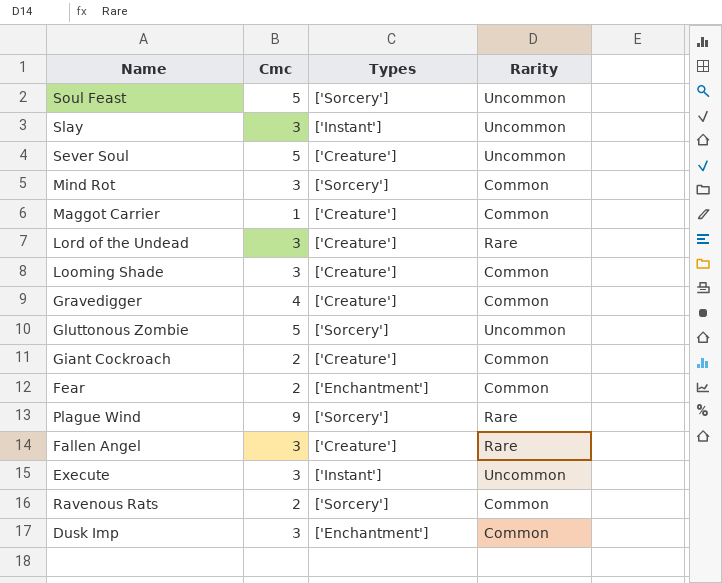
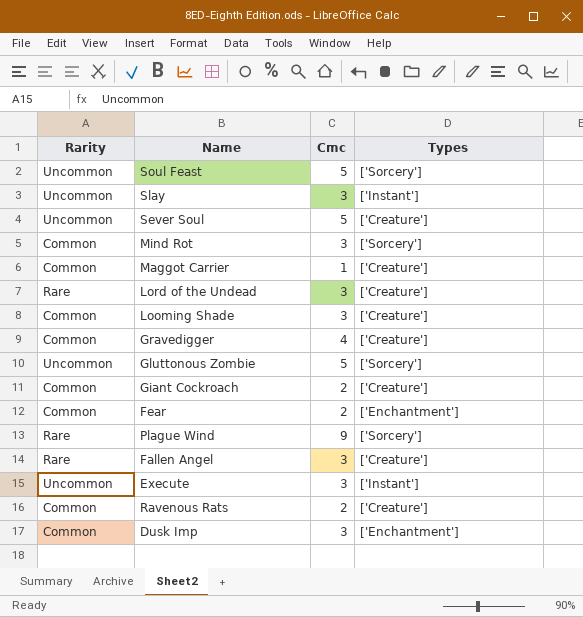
column Rarity | position: 4 -> 1
Ravenous Rats | Types: ['Sorcery'] -> ['Creature']

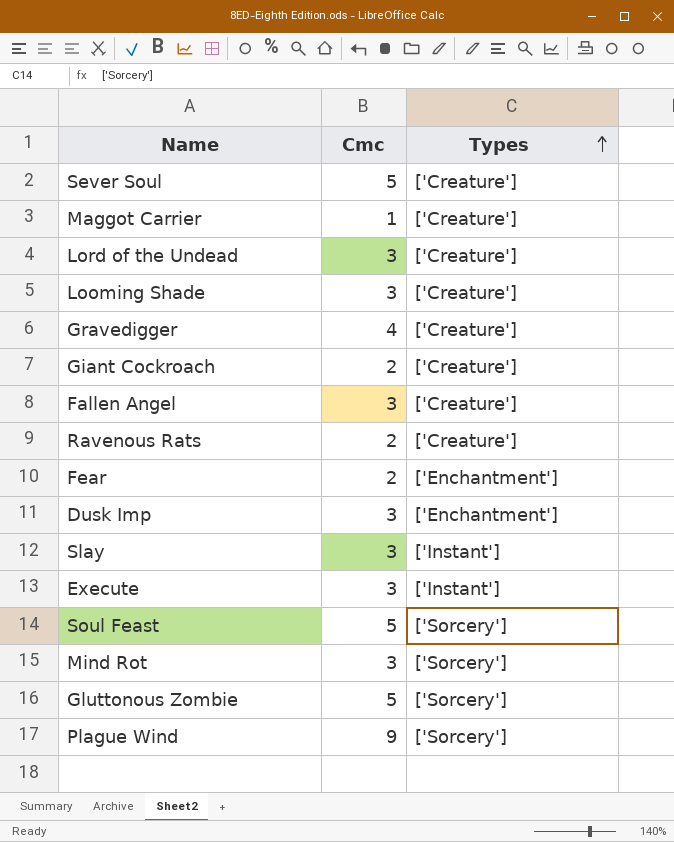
row order: none -> Types ascending
column Rarity | position: 1 -> none

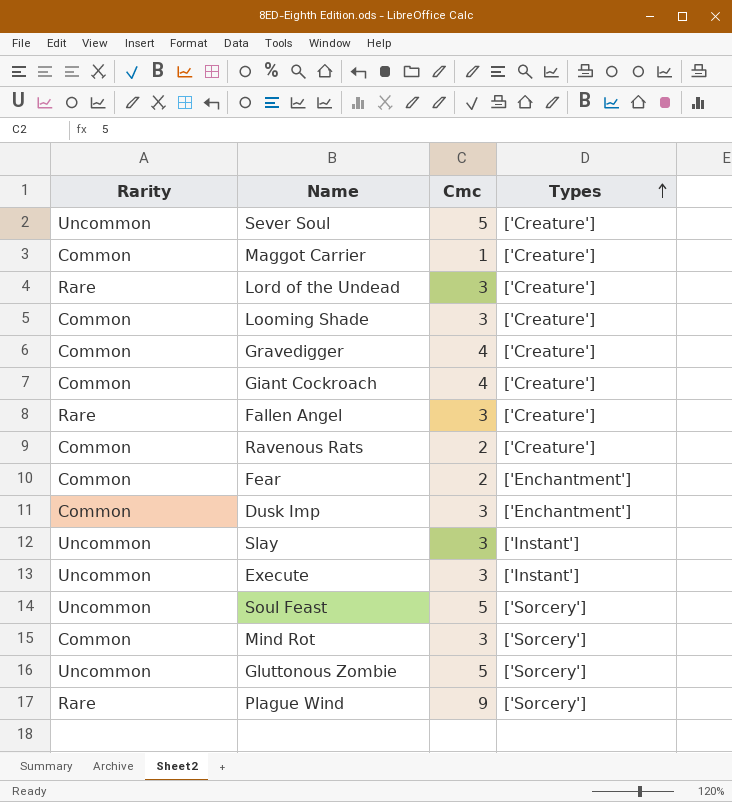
column Rarity | position: none -> 1
Giant Cockroach | Cmc: 2 -> 4

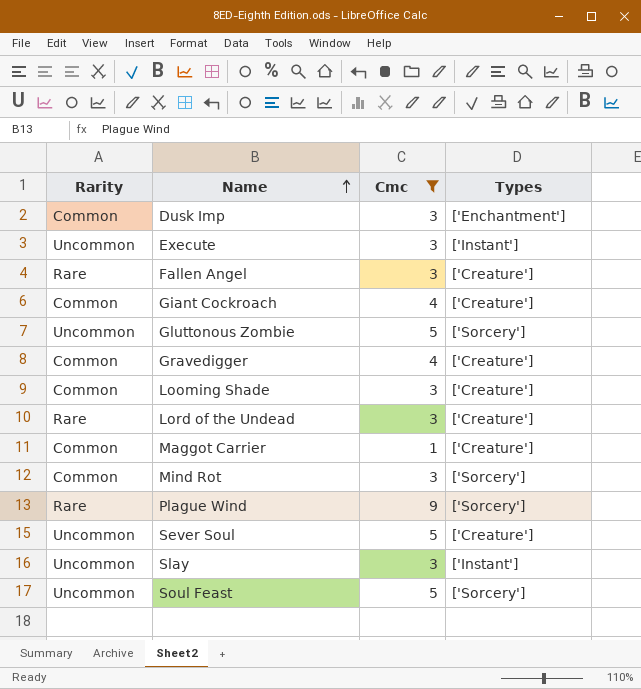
filter: none -> Cmc != 2
row order: Types ascending -> Name ascending

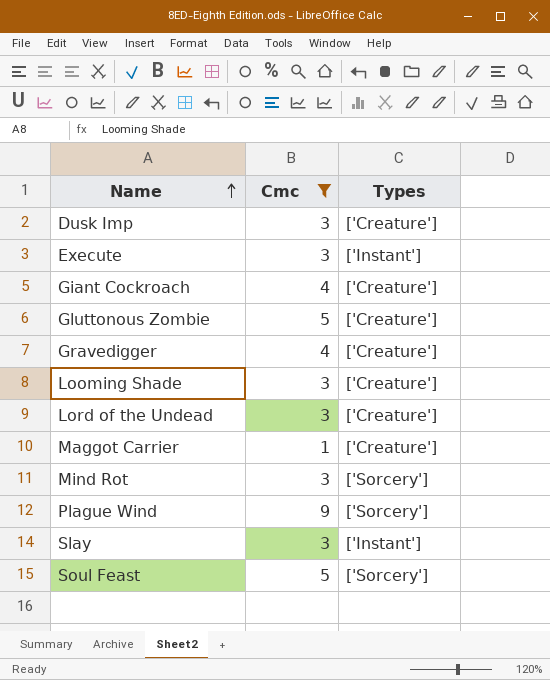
column Rarity | position: 1 -> none
row Fallen Angel: Rare | 3 | ['Creature'] -> none
row Sever Soul: Uncommon | 5 | ['Creature'] -> none
Dusk Imp | Types: ['Enchantment'] -> ['Creature']
Gluttonous Zombie | Types: ['Sorcery'] -> ['Creature']

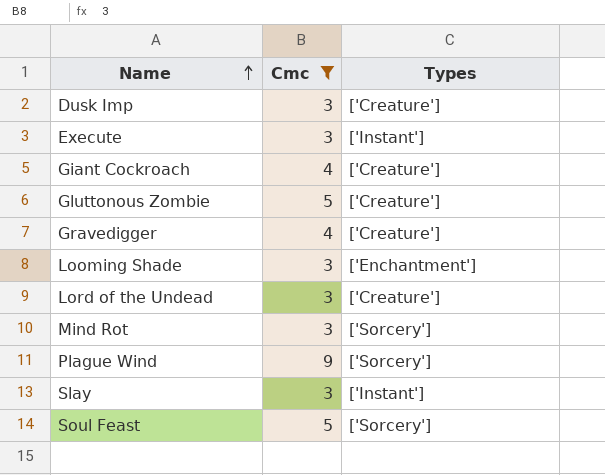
row Maggot Carrier: 1 | ['Creature'] -> none
Looming Shade | Types: ['Creature'] -> ['Enchantment']

